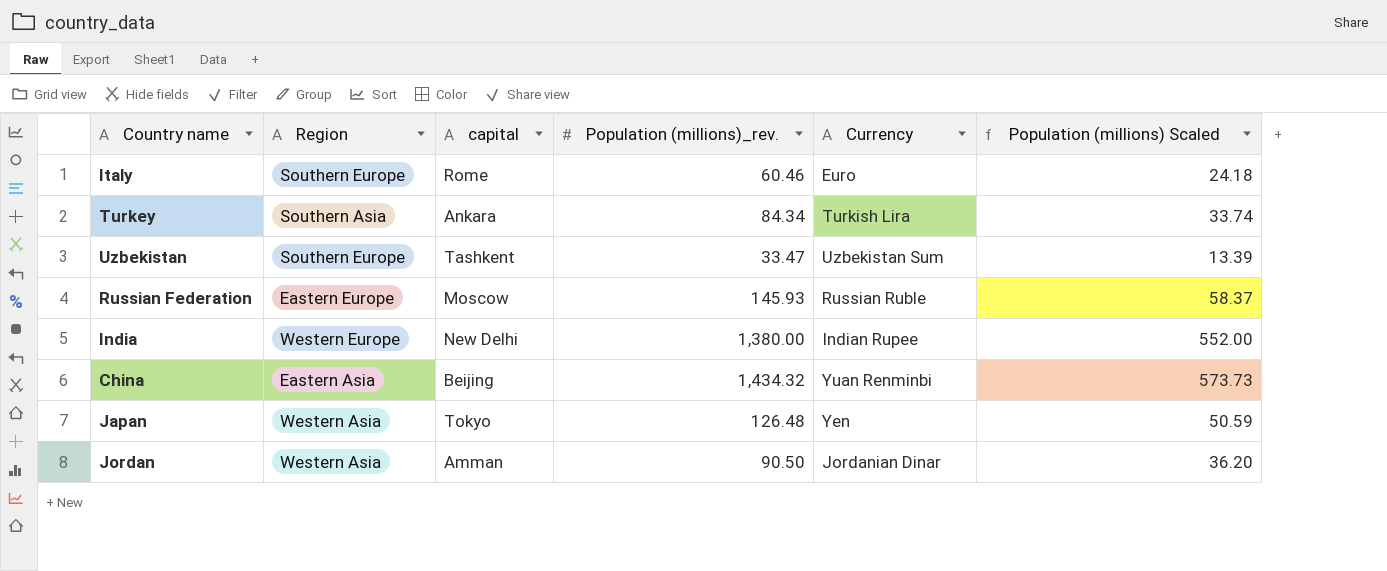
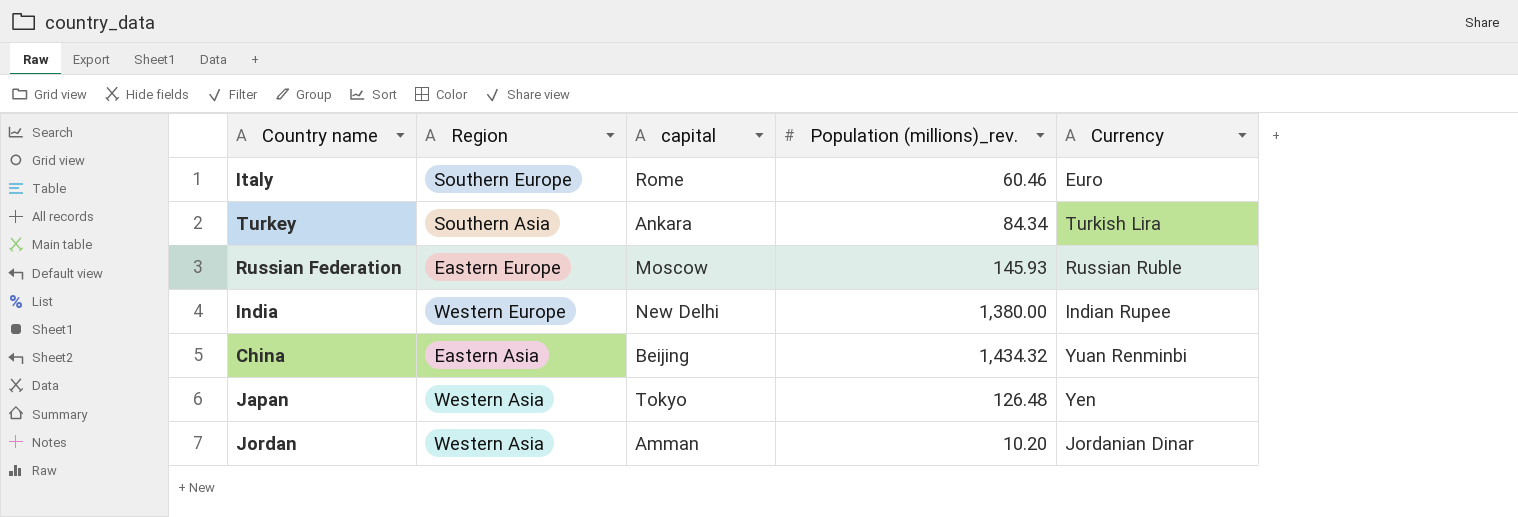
column Population (millions) Scaled | formula: [Population (millions)_rev.] * 0.4 -> none
row Uzbekistan: Southern Europe | Tashkent | 33.47 | Uzbekistan Sum | 13.39 -> none
Jordan | Population (millions)_rev.: 90.50 -> 10.20

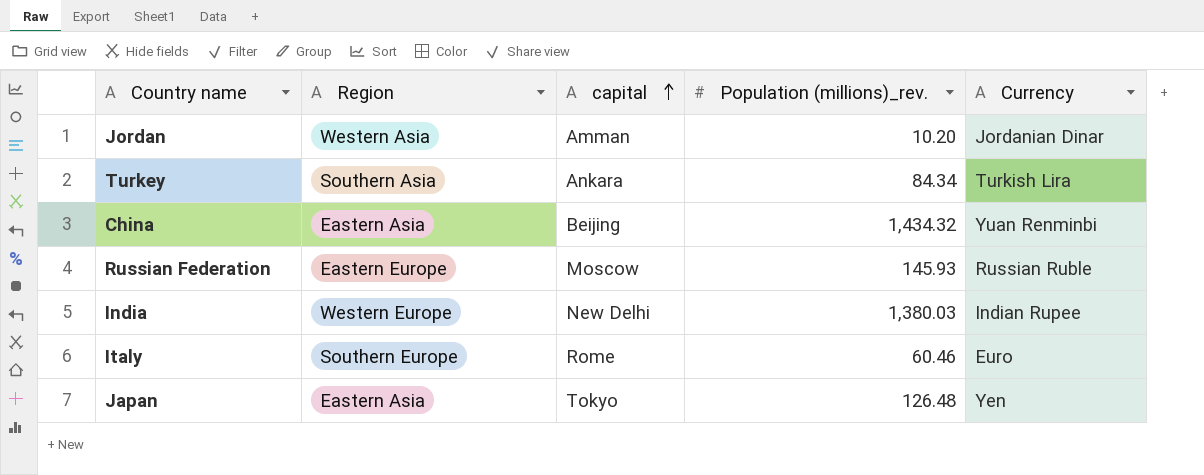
row order: none -> capital ascending
India | Population (millions)_rev.: 1,380.00 -> 1,380.03
Japan | Region: Western Asia -> Eastern Asia

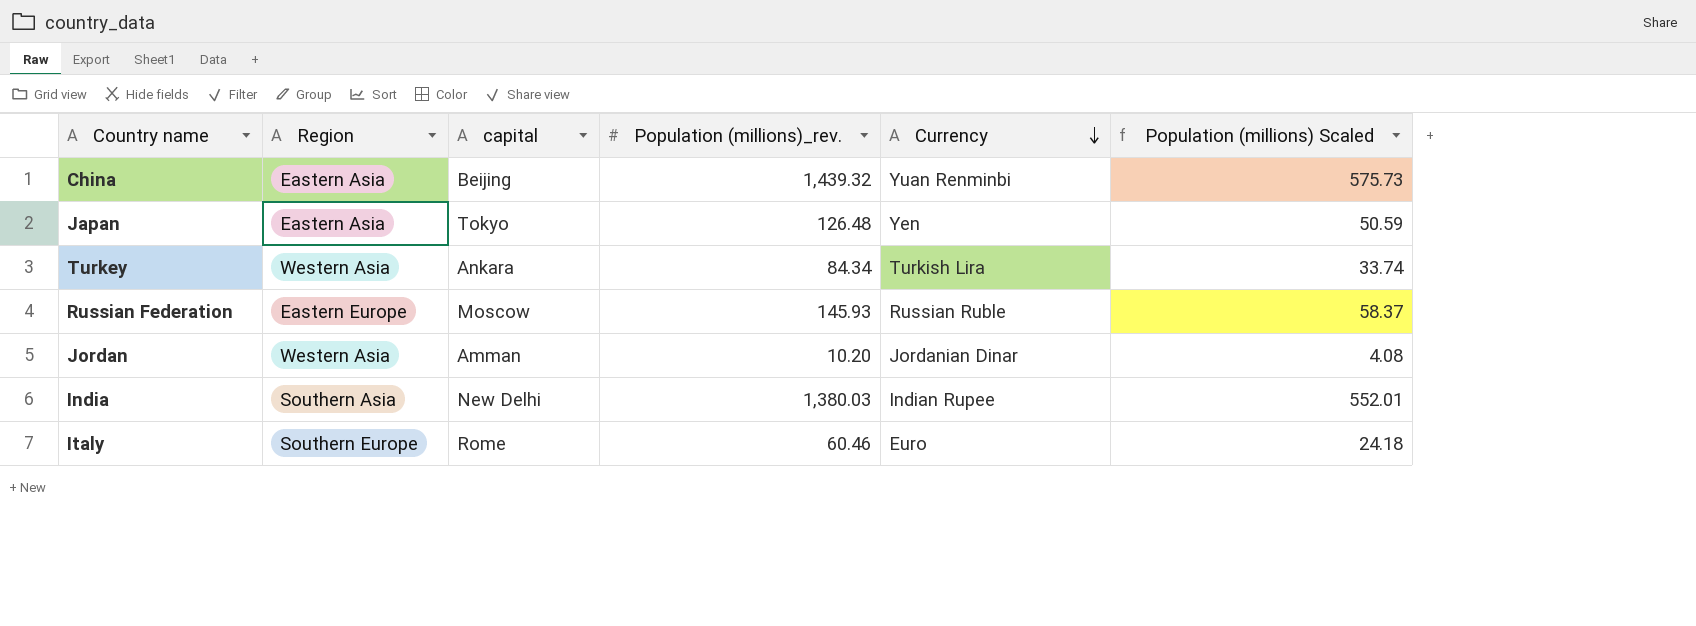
row order: capital ascending -> Currency descending
column Population (millions) Scaled | formula: none -> [Population (millions)_rev.] * 0.4
China | Population (millions)_rev.: 1,434.32 -> 1,439.32
Turkey | Region: Southern Asia -> Western Asia
India | Region: Western Europe -> Southern Asia

